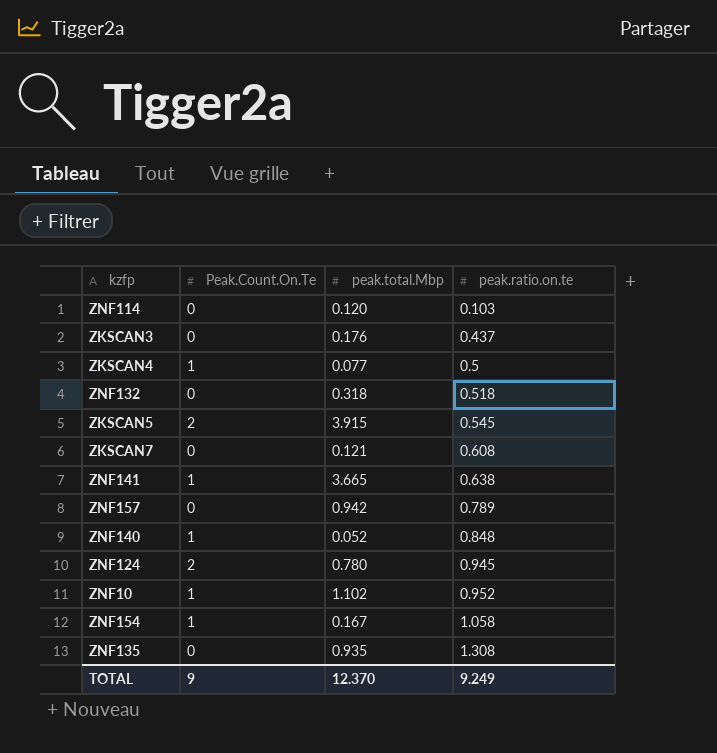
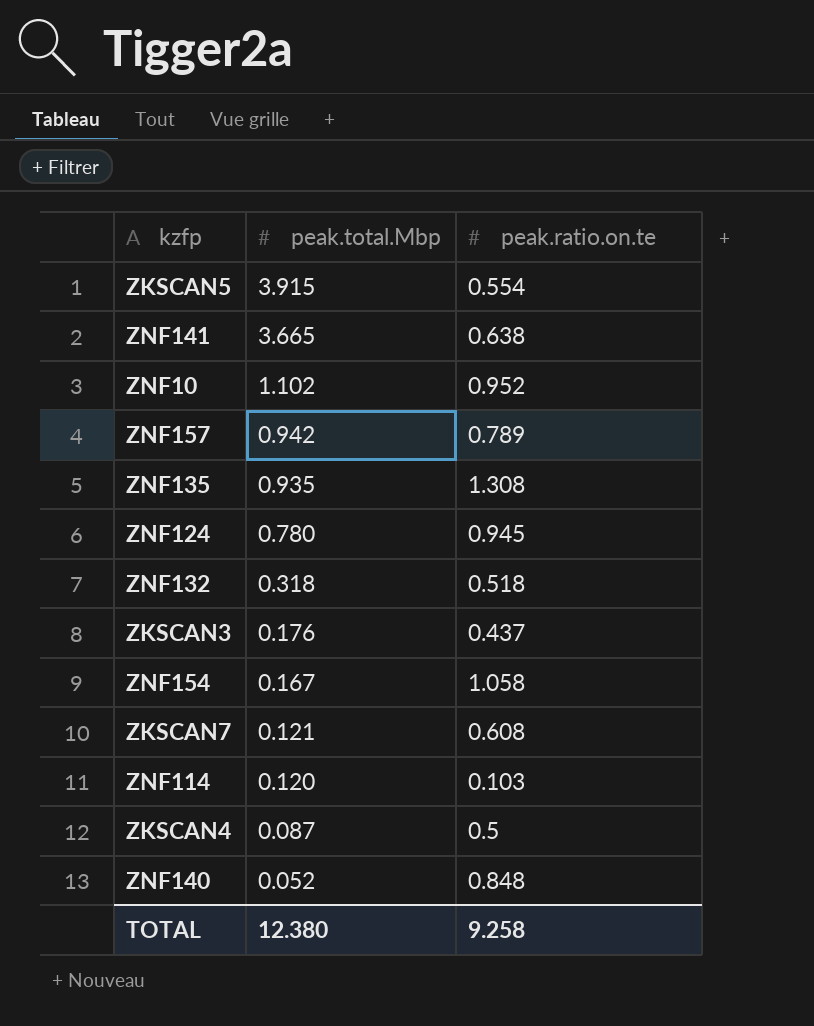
row order: peak.ratio.on.te ascending -> peak.total.Mbp descending
column Peak.Count.On.Te | position: 2 -> none
ZKSCAN5 | peak.ratio.on.te: 0.545 -> 0.554
ZKSCAN4 | peak.total.Mbp: 0.077 -> 0.087
TOTAL | peak.total.Mbp: 12.370 -> 12.380
TOTAL | peak.ratio.on.te: 9.249 -> 9.258

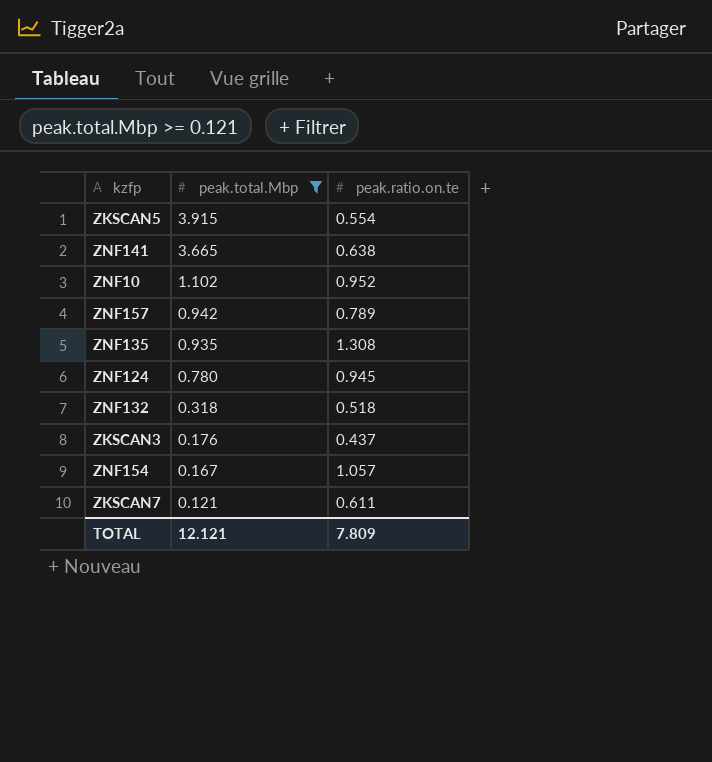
filter: none -> peak.total.Mbp >= 0.121
ZNF154 | peak.ratio.on.te: 1.058 -> 1.057
ZKSCAN7 | peak.ratio.on.te: 0.608 -> 0.611
TOTAL | peak.total.Mbp: 12.380 -> 12.121
TOTAL | peak.ratio.on.te: 9.258 -> 7.809

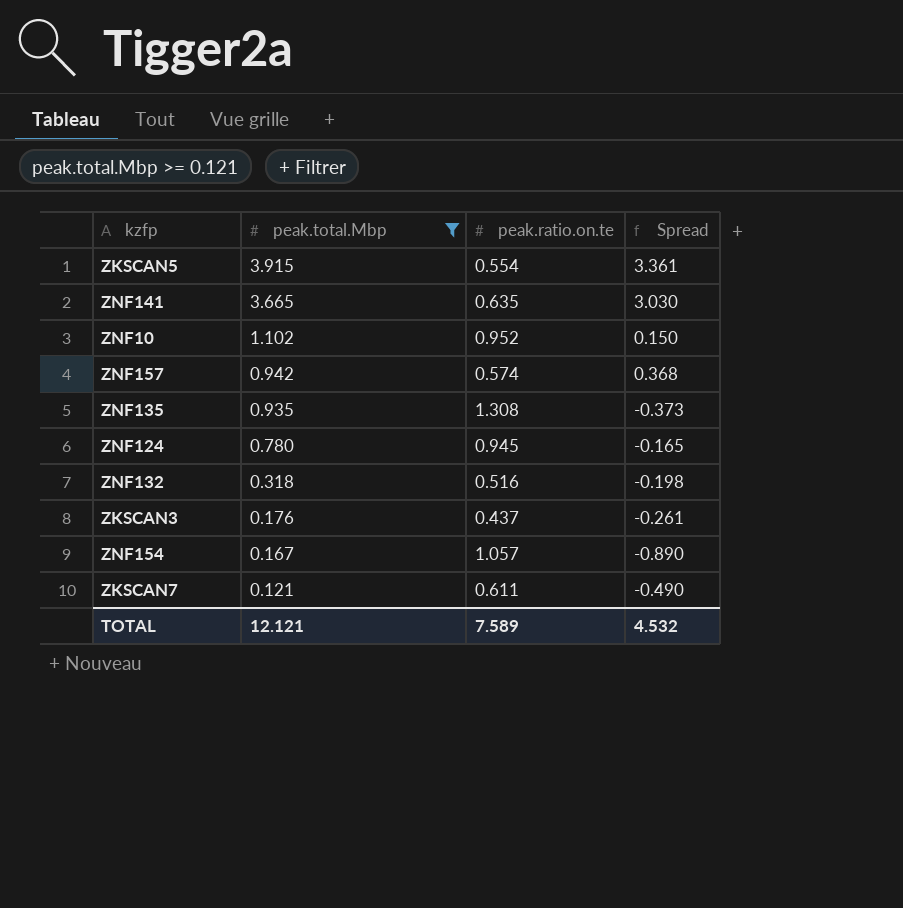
column Spread | formula: none -> [peak.total.Mbp] - [peak.ratio.on.te]
ZNF141 | peak.ratio.on.te: 0.638 -> 0.635
ZNF157 | peak.ratio.on.te: 0.789 -> 0.574
ZNF132 | peak.ratio.on.te: 0.518 -> 0.516
TOTAL | peak.ratio.on.te: 7.809 -> 7.589

